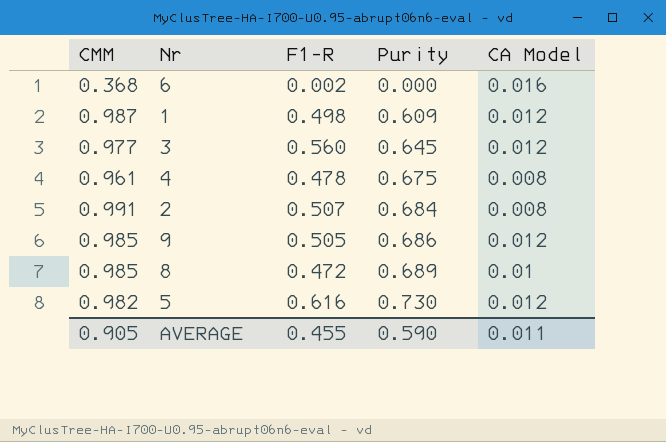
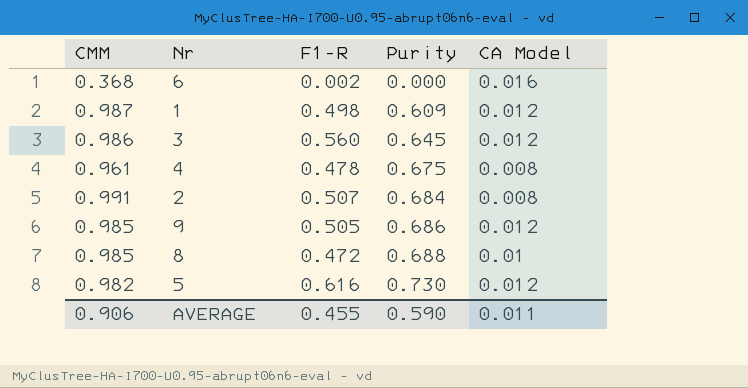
3 | CMM: 0.977 -> 0.986
8 | Purity: 0.689 -> 0.688
AVERAGE | CMM: 0.905 -> 0.906

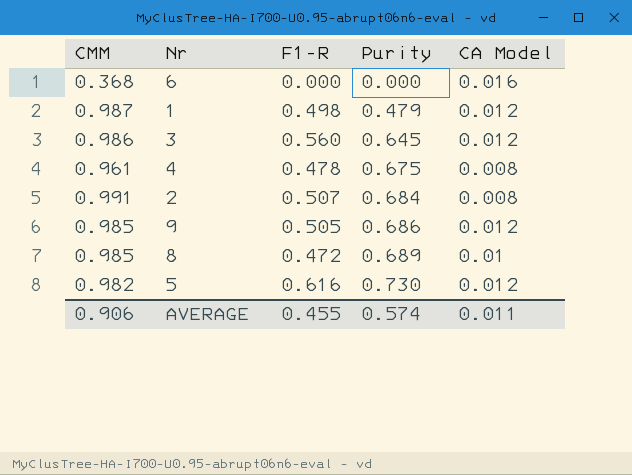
6 | F1-R: 0.002 -> 0.000
1 | Purity: 0.609 -> 0.479
8 | Purity: 0.688 -> 0.689
AVERAGE | Purity: 0.590 -> 0.574

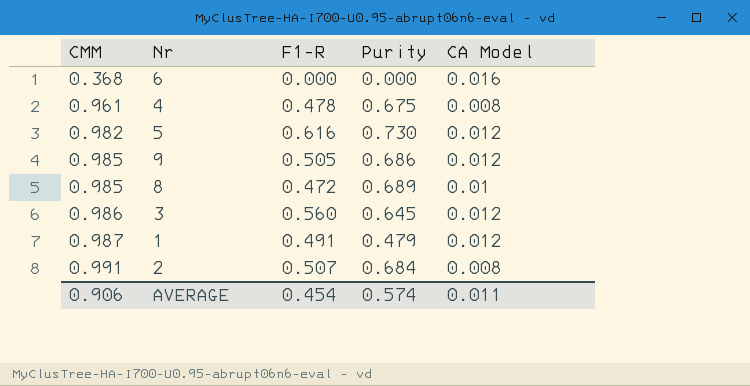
row order: Purity ascending -> CMM ascending
1 | F1-R: 0.498 -> 0.491
AVERAGE | F1-R: 0.455 -> 0.454

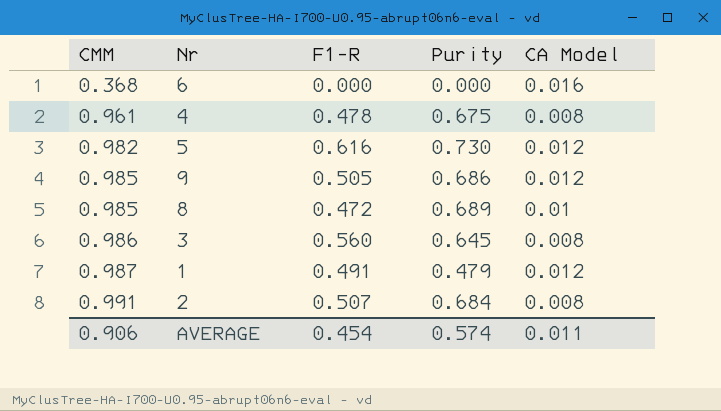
3 | CA Model: 0.012 -> 0.008

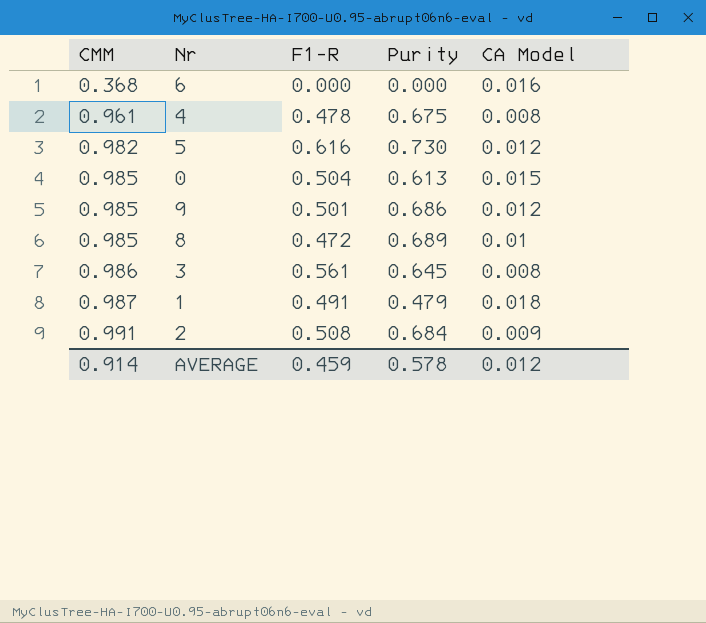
row 0: none -> 0.985 | 0.504 | 0.613 | 0.015
9 | F1-R: 0.505 -> 0.501
3 | F1-R: 0.560 -> 0.561
1 | CA Model: 0.012 -> 0.018
2 | F1-R: 0.507 -> 0.508
2 | CA Model: 0.008 -> 0.009
AVERAGE | CMM: 0.906 -> 0.914
AVERAGE | F1-R: 0.454 -> 0.459
AVERAGE | Purity: 0.574 -> 0.578
AVERAGE | CA Model: 0.011 -> 0.012

